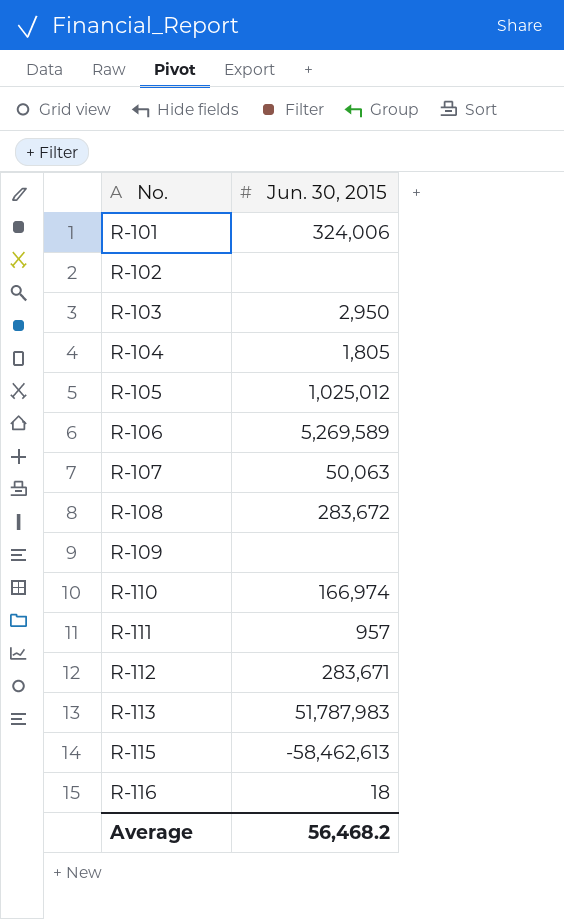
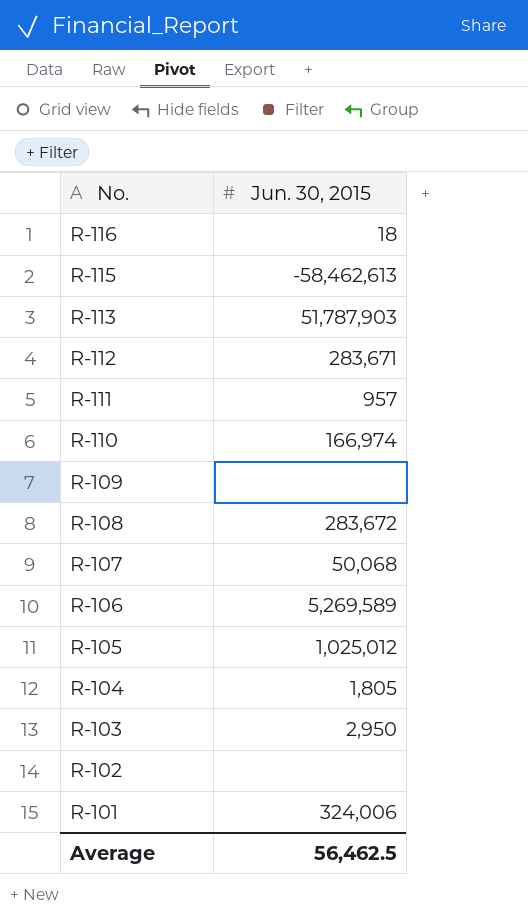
row order: No. ascending -> No. descending
R-113 | Jun. 30, 2015: 51,787,983 -> 51,787,903
R-107 | Jun. 30, 2015: 50,063 -> 50,068
Average | Jun. 30, 2015: 56,468.2 -> 56,462.5

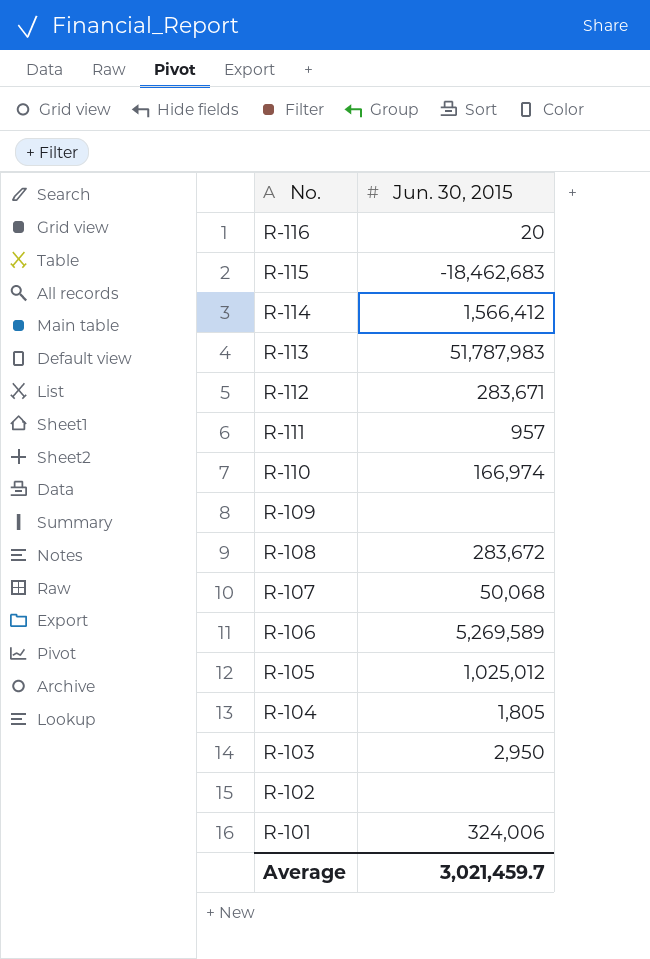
R-116 | Jun. 30, 2015: 18 -> 20
R-115 | Jun. 30, 2015: -58,462,613 -> -18,462,683
row R-114: none -> 1,566,412
R-113 | Jun. 30, 2015: 51,787,903 -> 51,787,983
Average | Jun. 30, 2015: 56,462.5 -> 3,021,459.7

